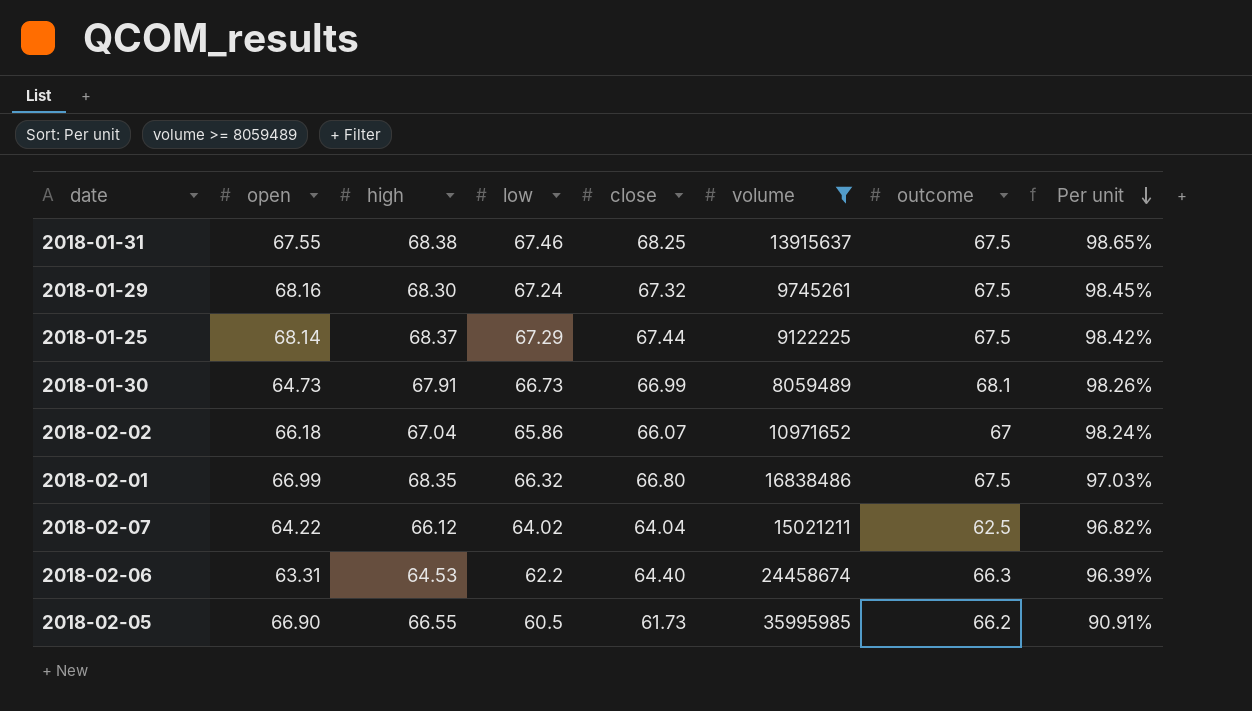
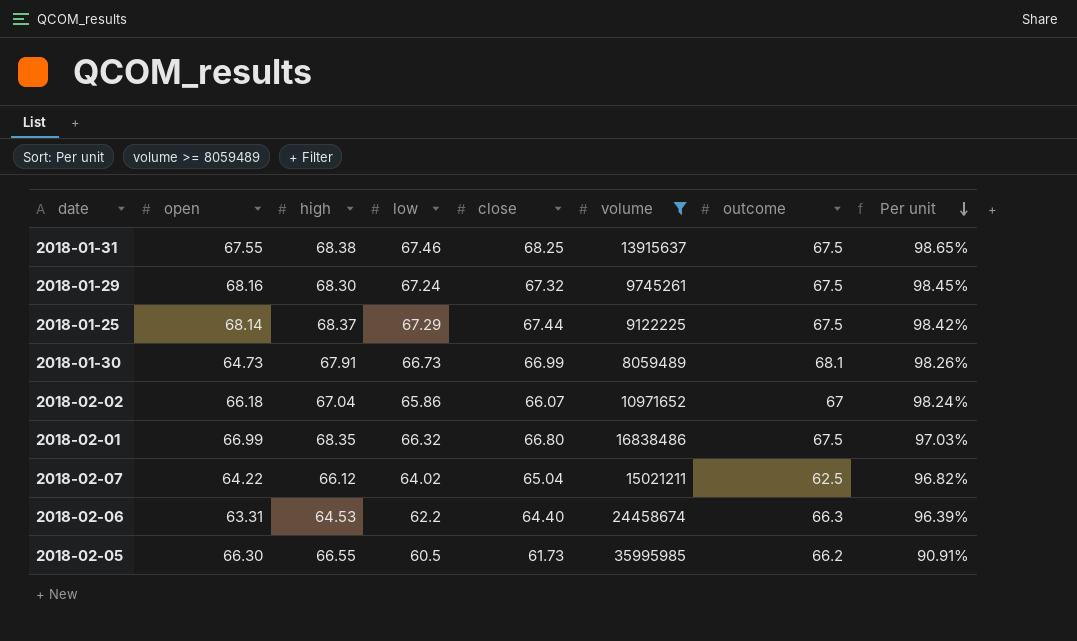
2018-02-07 | close: 64.04 -> 65.04
2018-02-05 | open: 66.90 -> 66.30

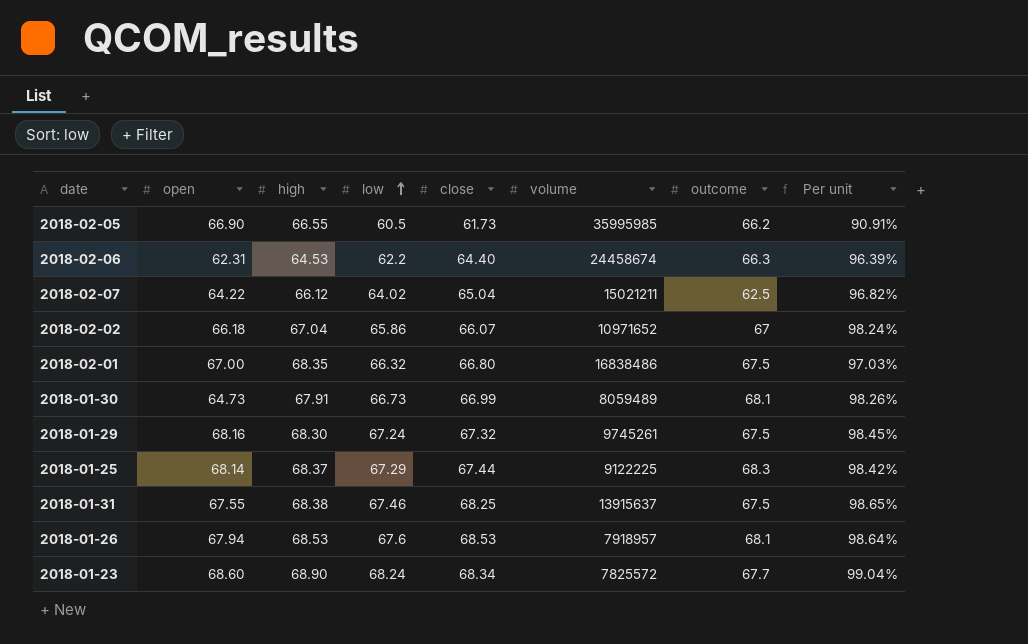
filter: volume >= 8059489 -> none
row order: Per unit descending -> low ascending
2018-02-05 | open: 66.30 -> 66.90
2018-02-06 | open: 63.31 -> 62.31
2018-02-01 | open: 66.99 -> 67.00
2018-01-25 | outcome: 67.5 -> 68.3

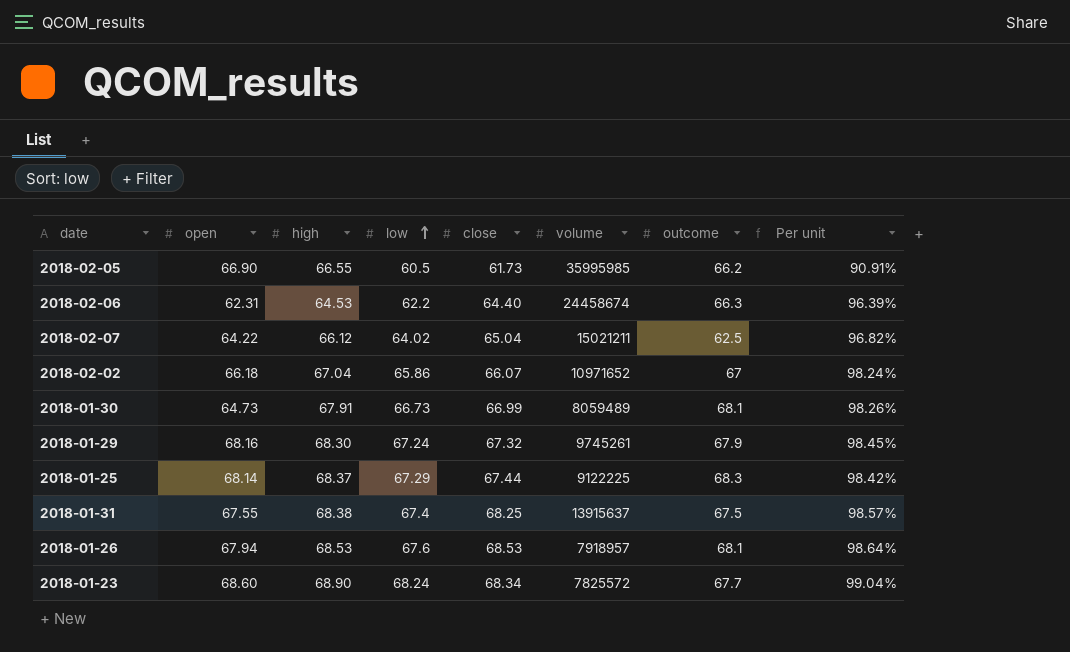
row 2018-02-01: 67.00 | 68.35 | 66.32 | 66.80 | 16838486 | 67.5 | 97.03% -> none
2018-01-29 | outcome: 67.5 -> 67.9
2018-01-31 | low: 67.46 -> 67.4
2018-01-31 | Per unit: 98.65% -> 98.57%

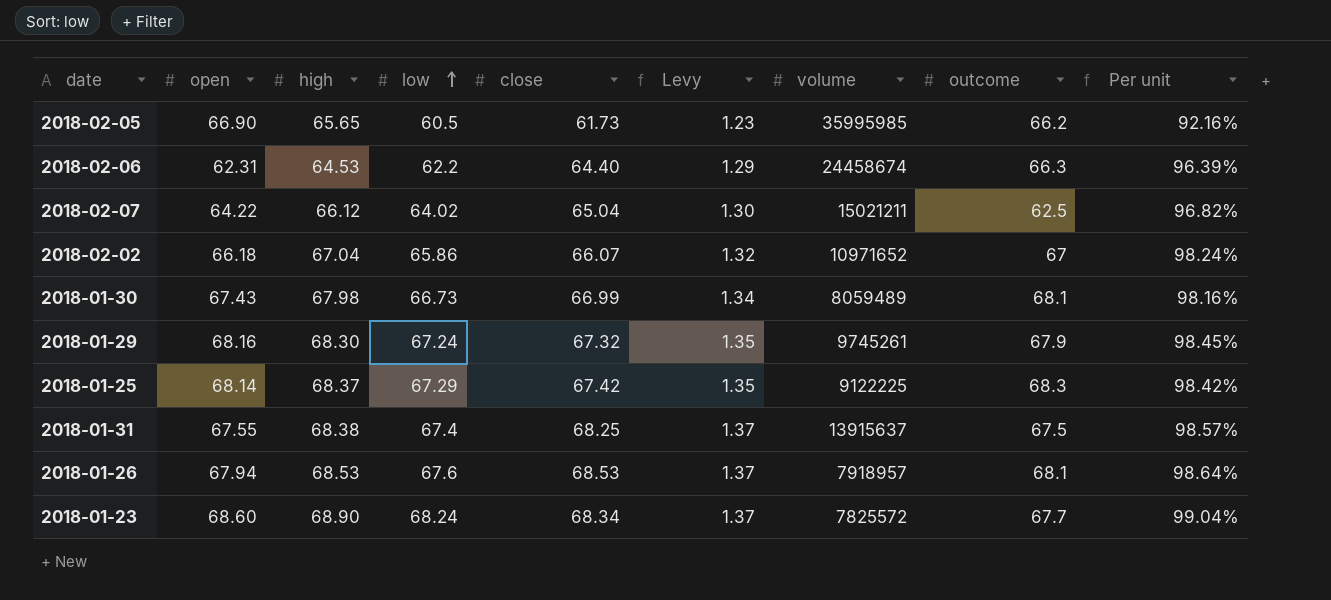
column Levy | formula: none -> [close] * 0.02
2018-02-05 | high: 66.55 -> 65.65
2018-02-05 | Per unit: 90.91% -> 92.16%
2018-01-30 | open: 64.73 -> 67.43
2018-01-30 | high: 67.91 -> 67.98
2018-01-30 | Per unit: 98.26% -> 98.16%
2018-01-25 | close: 67.44 -> 67.42

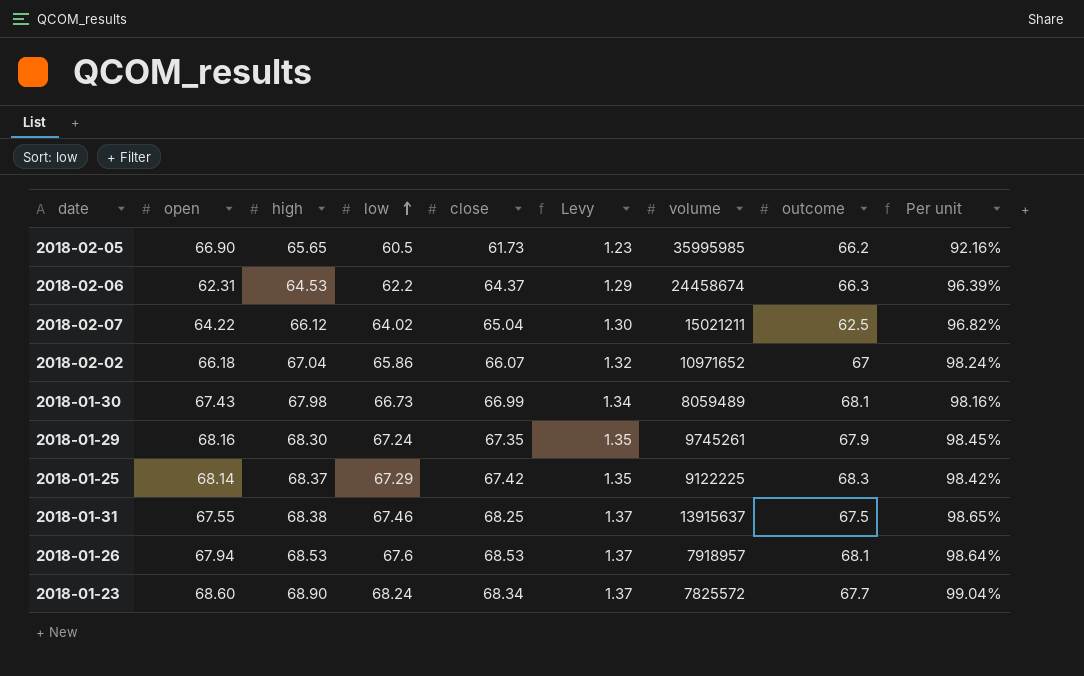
2018-02-06 | close: 64.40 -> 64.37
2018-01-29 | close: 67.32 -> 67.35
2018-01-31 | low: 67.4 -> 67.46
2018-01-31 | Per unit: 98.57% -> 98.65%

